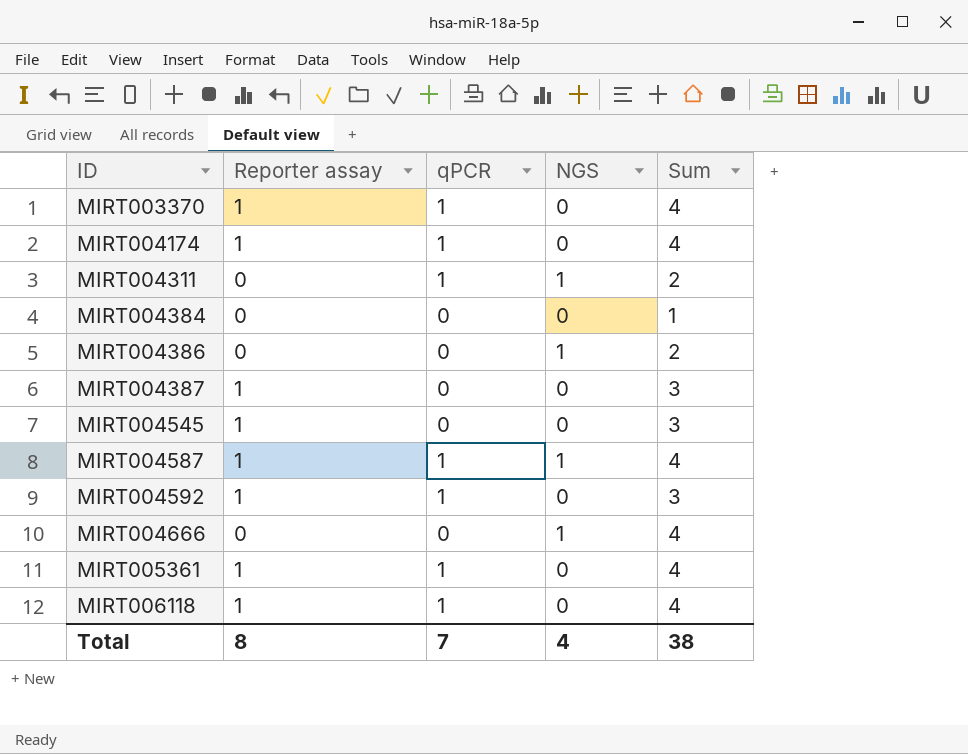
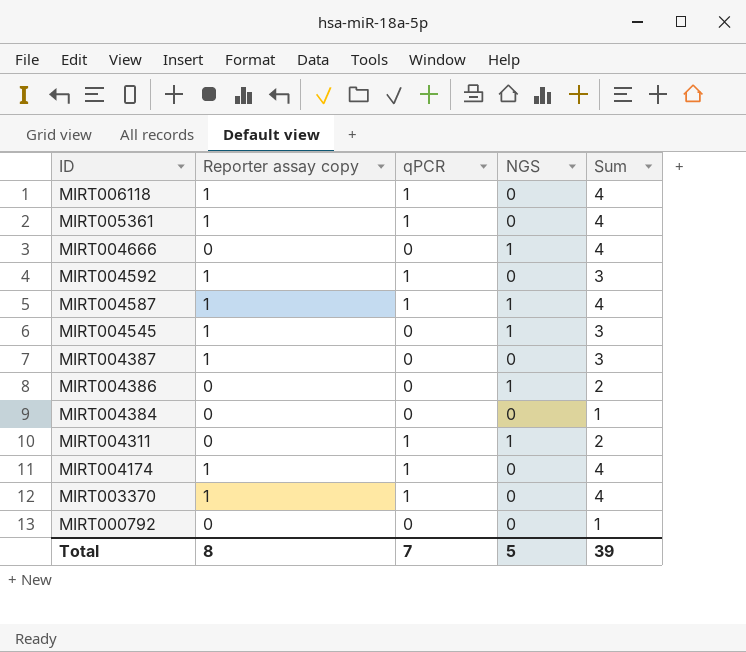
row order: ID ascending -> ID descending
column name: Reporter assay -> Reporter assay copy
MIRT004545 | NGS: 0 -> 1
row MIRT000792: none -> 0 | 0 | 0 | 1
Total | NGS: 4 -> 5
Total | Sum: 38 -> 39

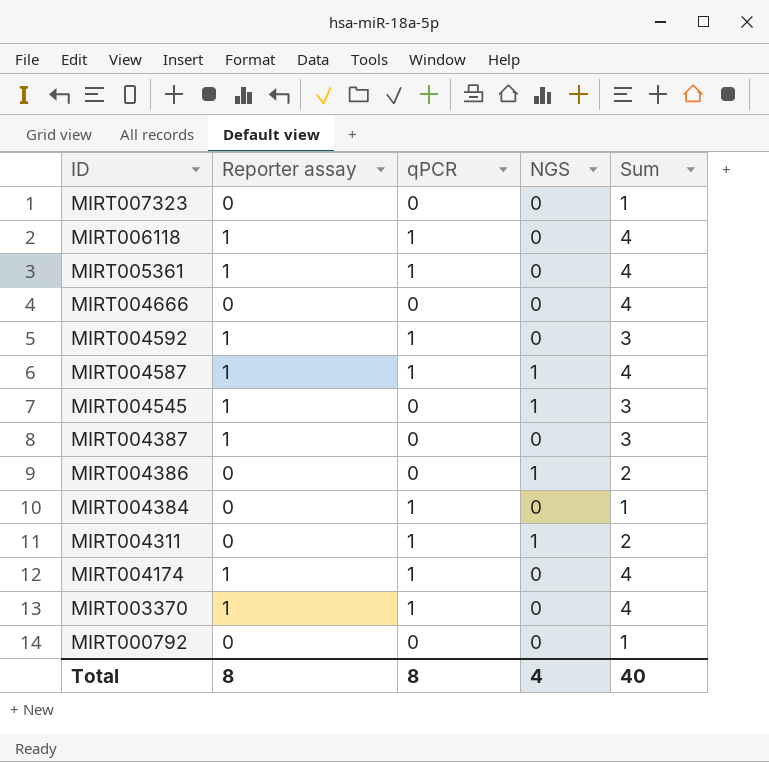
column name: Reporter assay copy -> Reporter assay
row MIRT007323: none -> 0 | 0 | 0 | 1
MIRT004666 | NGS: 1 -> 0
MIRT004384 | qPCR: 0 -> 1
Total | qPCR: 7 -> 8
Total | NGS: 5 -> 4
Total | Sum: 39 -> 40

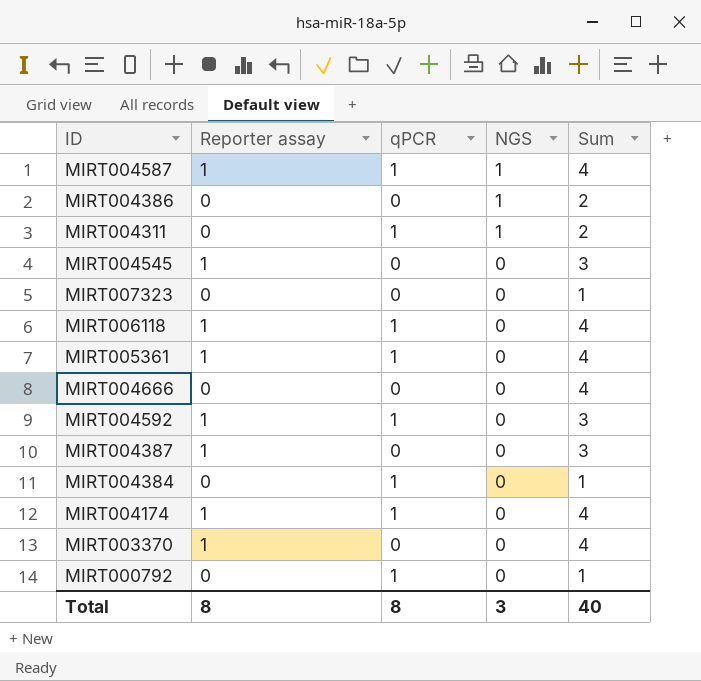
row order: ID descending -> NGS descending
MIRT004545 | NGS: 1 -> 0
MIRT003370 | qPCR: 1 -> 0
MIRT000792 | qPCR: 0 -> 1
Total | NGS: 4 -> 3

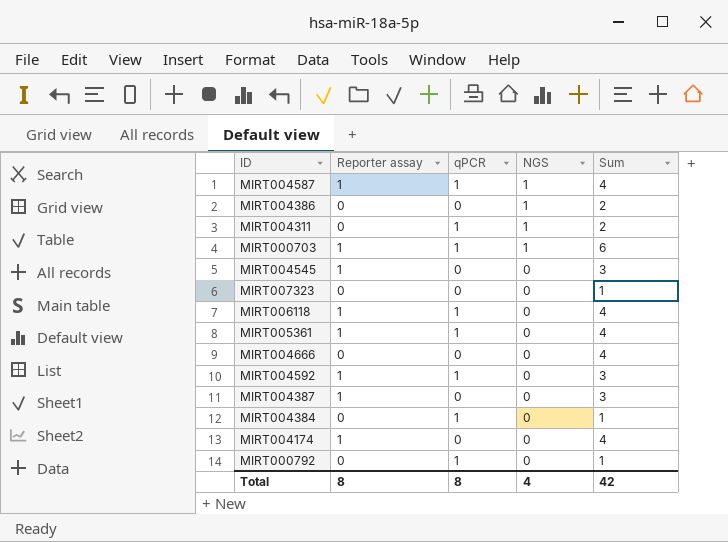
row MIRT003370: 1 | 0 | 0 | 4 -> none
row MIRT000703: none -> 1 | 1 | 1 | 6
MIRT004174 | qPCR: 1 -> 0
Total | NGS: 3 -> 4
Total | Sum: 40 -> 42

